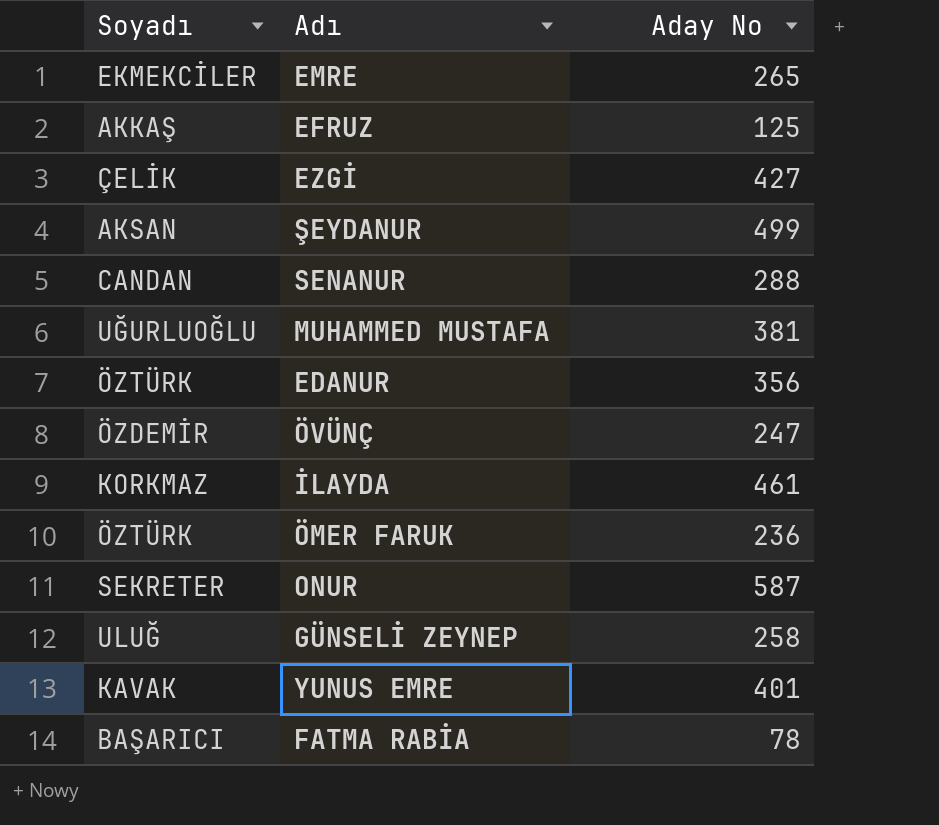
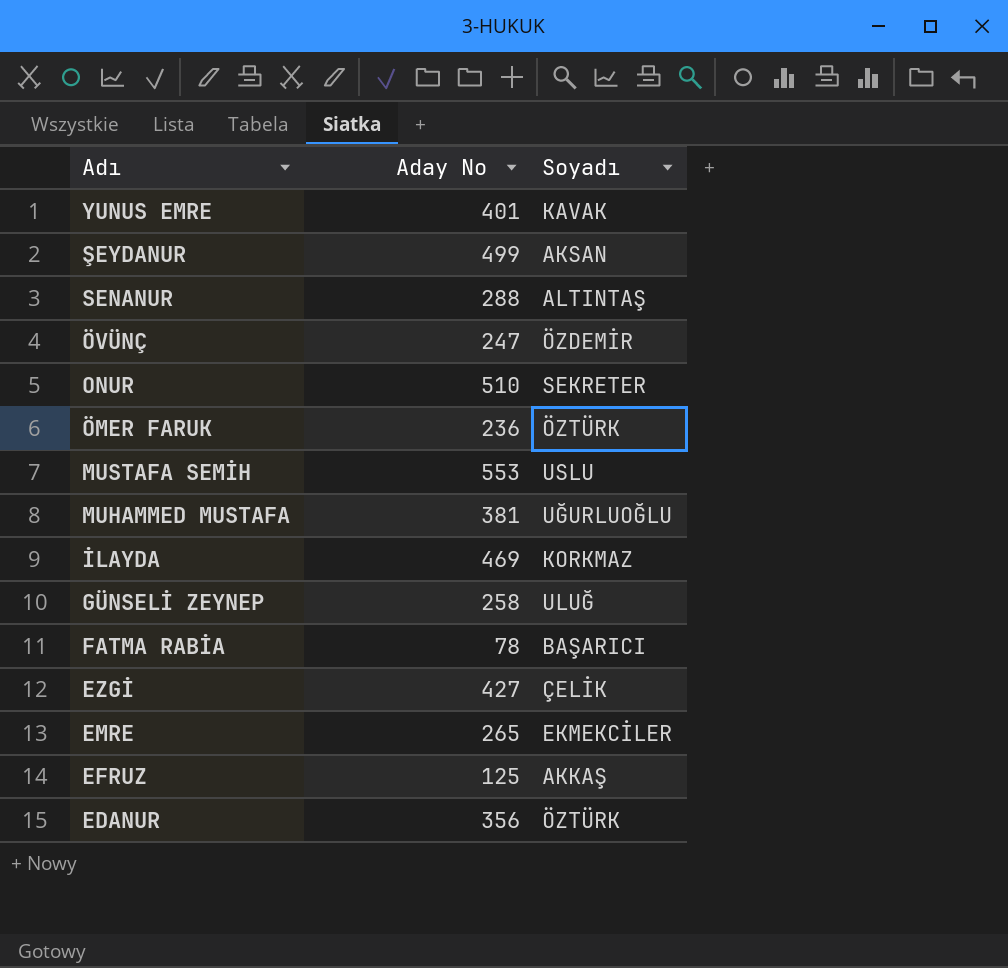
row order: none -> Adı descending
column Soyadı | position: 1 -> 3
SENANUR | Soyadı: CANDAN -> ALTINTAŞ
ONUR | Aday No: 587 -> 510
row MUSTAFA SEMİH: none -> 553 | USLU
İLAYDA | Aday No: 461 -> 469

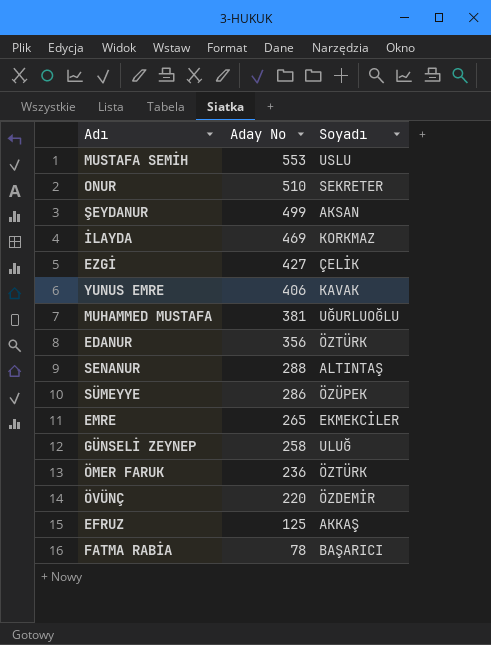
row order: Adı descending -> Aday No descending
YUNUS EMRE | Aday No: 401 -> 406
row SÜMEYYE: none -> 286 | ÖZÜPEK
ÖVÜNÇ | Aday No: 247 -> 220

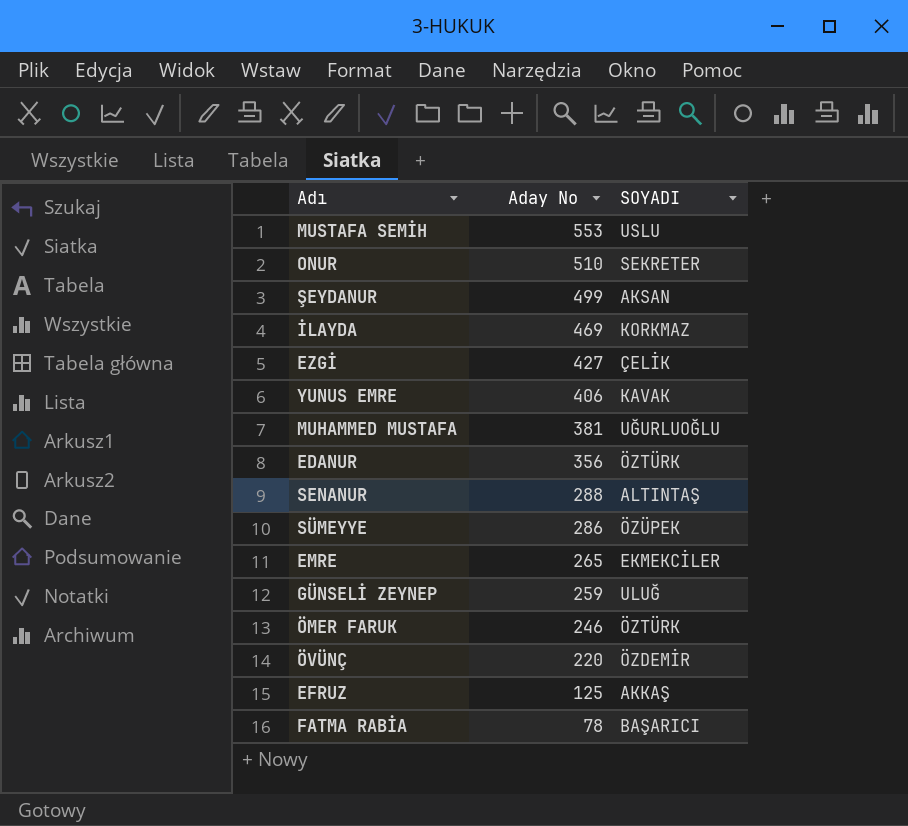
column name: Soyadı -> SOYADI
GÜNSELİ ZEYNEP | Aday No: 258 -> 259
ÖMER FARUK | Aday No: 236 -> 246

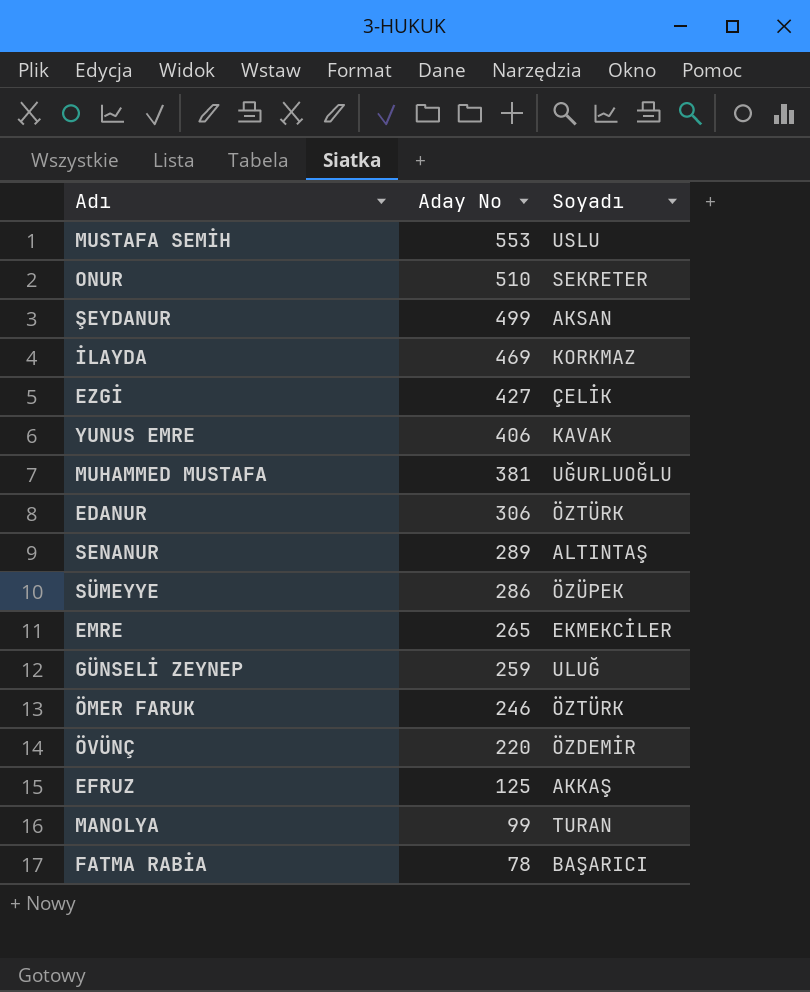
column name: SOYADI -> Soyadı
EDANUR | Aday No: 356 -> 306
SENANUR | Aday No: 288 -> 289
row MANOLYA: none -> 99 | TURAN

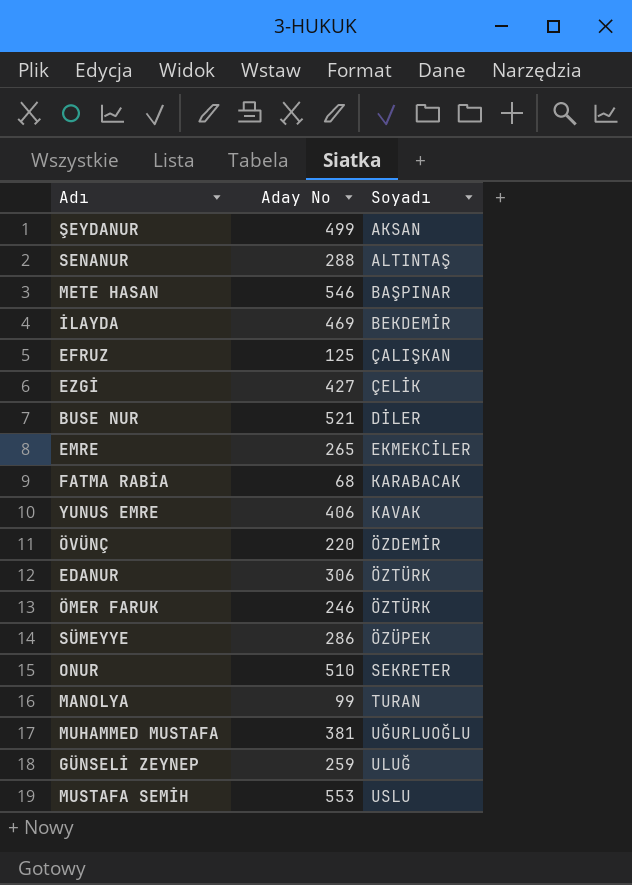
row order: Aday No descending -> Soyadı ascending
SENANUR | Aday No: 289 -> 288
row METE HASAN: none -> 546 | BAŞPINAR
İLAYDA | Soyadı: KORKMAZ -> BEKDEMİR
EFRUZ | Soyadı: AKKAŞ -> ÇALIŞKAN
row BUSE NUR: none -> 521 | DİLER
FATMA RABİA | Aday No: 78 -> 68
FATMA RABİA | Soyadı: BAŞARICI -> KARABACAK

